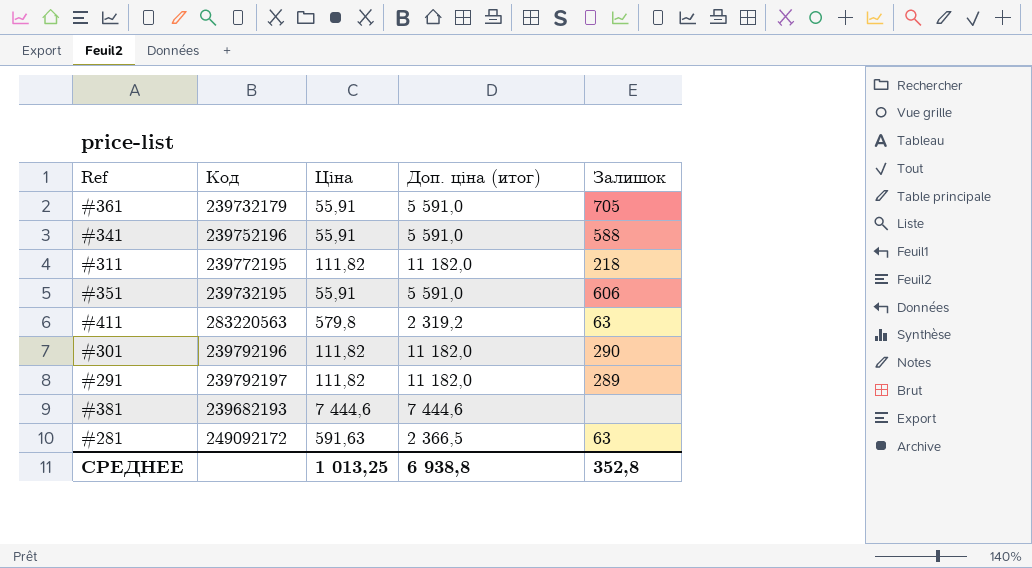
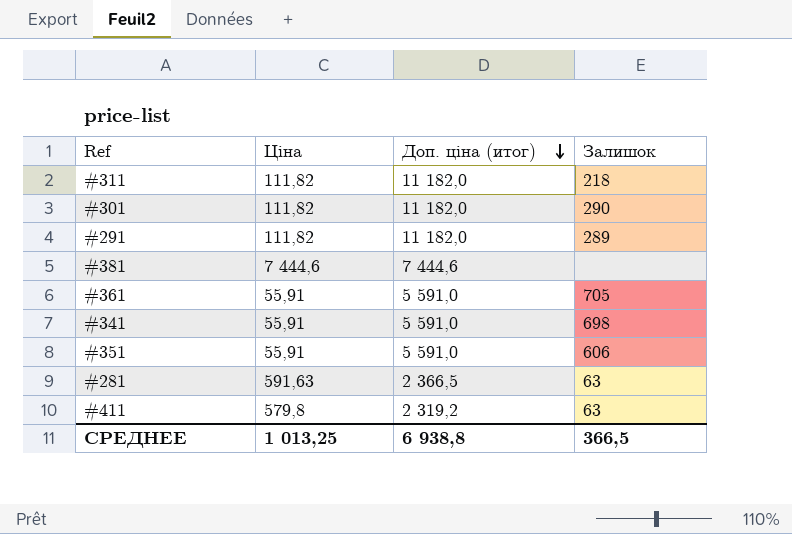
row order: none -> Доп. ціна (итог) descending
column Код | position: 2 -> none
#341 | Залишок: 588 -> 698
СРЕДНЕЕ | Залишок: 352,8 -> 366,5

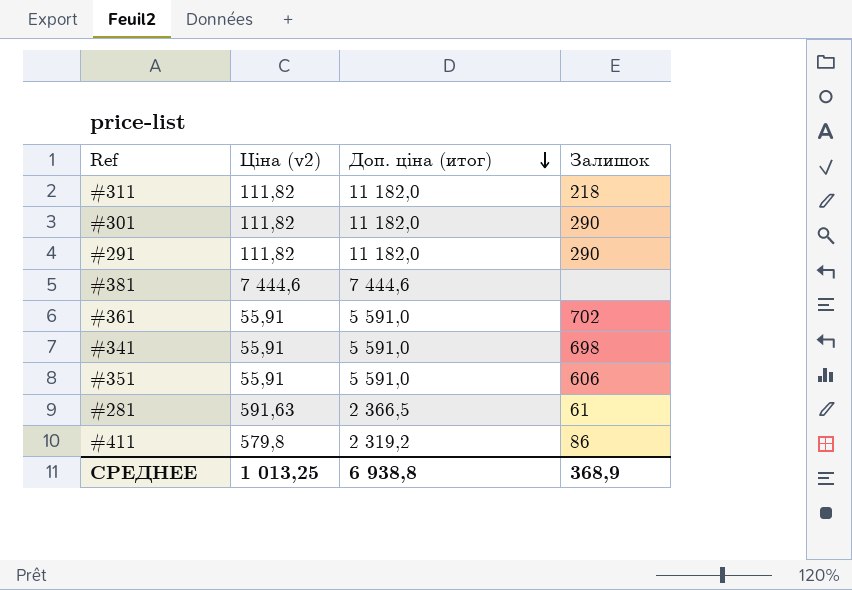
column name: Ціна -> Ціна (v2)
#291 | Залишок: 289 -> 290
#361 | Залишок: 705 -> 702
#281 | Залишок: 63 -> 61
#411 | Залишок: 63 -> 86
СРЕДНЕЕ | Залишок: 366,5 -> 368,9

